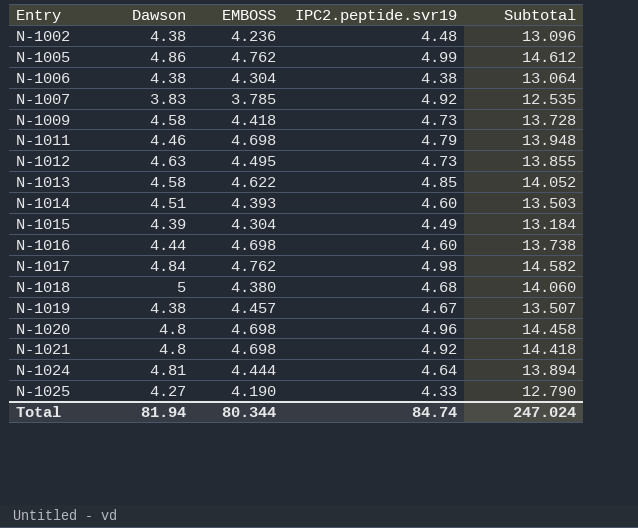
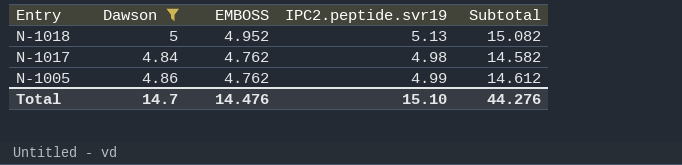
filter: none -> Dawson >= 4.84
row order: Entry ascending -> Entry descending
N-1018 | EMBOSS: 4.380 -> 4.952
N-1018 | IPC2.peptide.svr19: 4.68 -> 5.13
N-1018 | Subtotal: 14.060 -> 15.082
Total | Dawson: 81.94 -> 14.7
Total | EMBOSS: 80.344 -> 14.476
Total | IPC2.peptide.svr19: 84.74 -> 15.10
Total | Subtotal: 247.024 -> 44.276

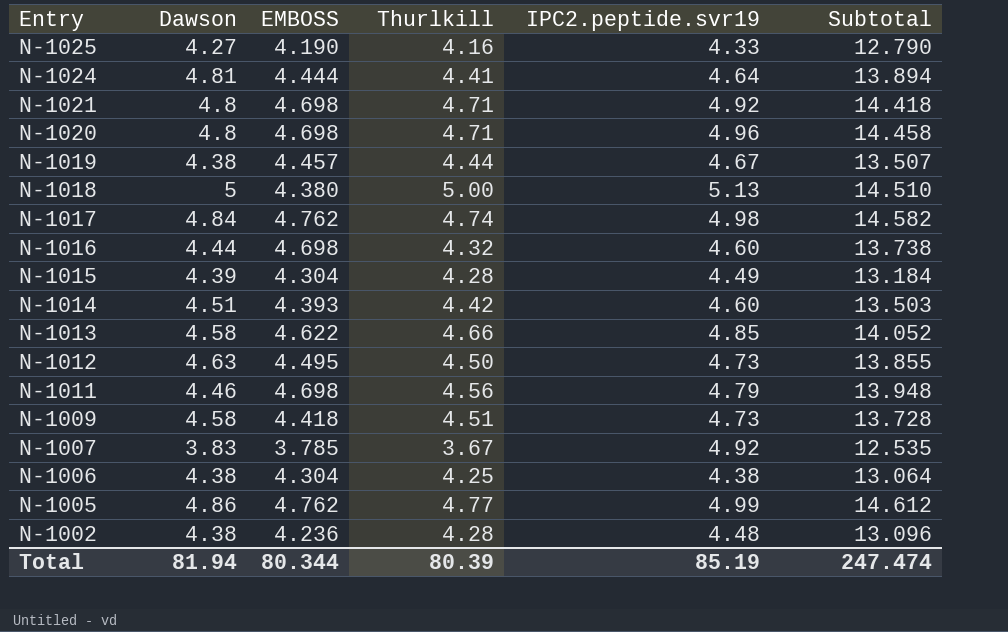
filter: Dawson >= 4.84 -> none
column Thurlkill | position: none -> 4
N-1018 | EMBOSS: 4.952 -> 4.380
N-1018 | Subtotal: 15.082 -> 14.510
Total | Dawson: 14.7 -> 81.94
Total | EMBOSS: 14.476 -> 80.344
Total | IPC2.peptide.svr19: 15.10 -> 85.19
Total | Subtotal: 44.276 -> 247.474

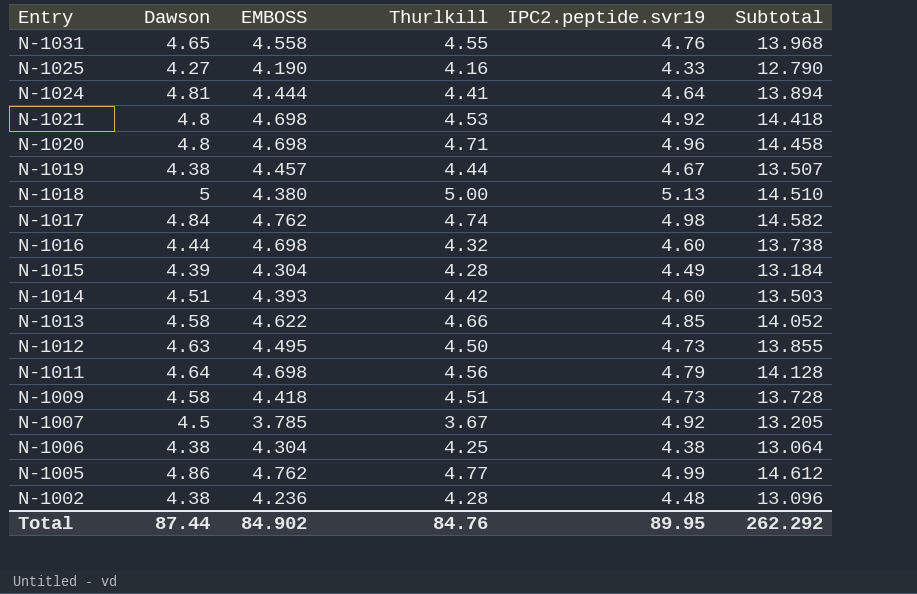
row N-1031: none -> 4.65 | 4.558 | 4.55 | 4.76 | 13.968
N-1021 | Thurlkill: 4.71 -> 4.53
N-1011 | Dawson: 4.46 -> 4.64
N-1011 | Subtotal: 13.948 -> 14.128
N-1007 | Dawson: 3.83 -> 4.5
N-1007 | Subtotal: 12.535 -> 13.205
Total | Dawson: 81.94 -> 87.44
Total | EMBOSS: 80.344 -> 84.902
Total | Thurlkill: 80.39 -> 84.76
Total | IPC2.peptide.svr19: 85.19 -> 89.95
Total | Subtotal: 247.474 -> 262.292

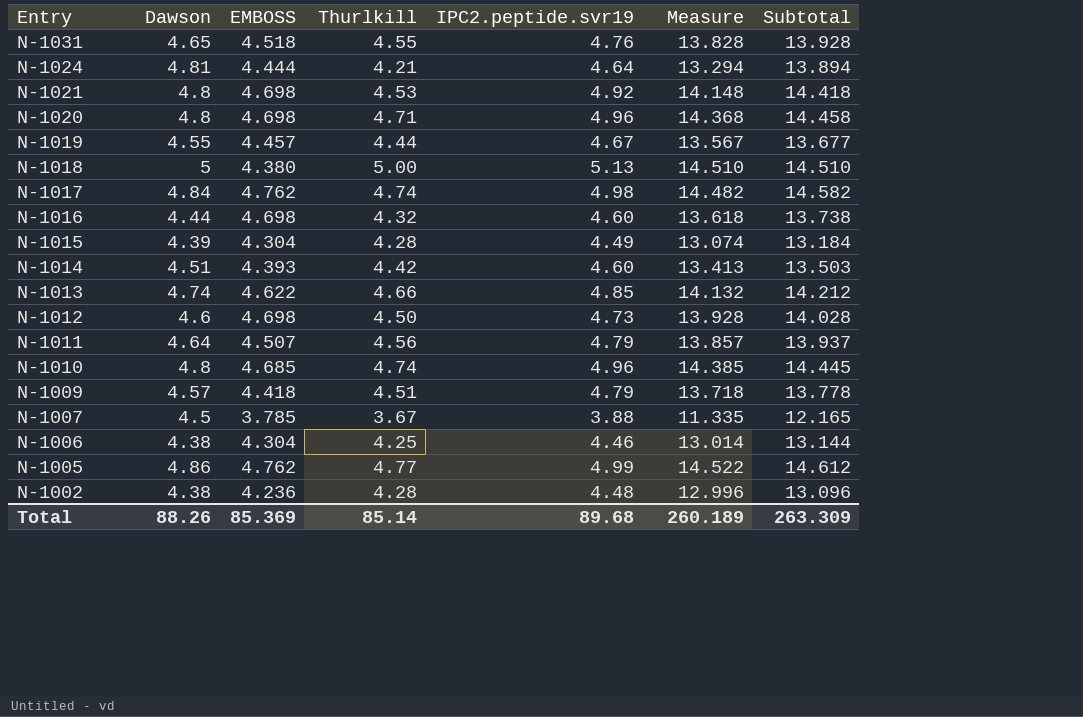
column Measure | formula: none -> [EMBOSS] + [Thurlkill] + [IPC2.peptide.svr19]
row N-1025: 4.27 | 4.190 | 4.16 | 4.33 | 12.790 -> none
N-1031 | EMBOSS: 4.558 -> 4.518
N-1031 | Subtotal: 13.968 -> 13.928
N-1024 | Thurlkill: 4.41 -> 4.21
N-1019 | Dawson: 4.38 -> 4.55
N-1019 | Subtotal: 13.507 -> 13.677
N-1013 | Dawson: 4.58 -> 4.74
N-1013 | Subtotal: 14.052 -> 14.212
N-1012 | Dawson: 4.63 -> 4.6
N-1012 | EMBOSS: 4.495 -> 4.698
N-1012 | Subtotal: 13.855 -> 14.028
N-1011 | EMBOSS: 4.698 -> 4.507
N-1011 | Subtotal: 14.128 -> 13.937
row N-1010: none -> 4.8 | 4.685 | 4.74 | 4.96 | 14.385 | 14.445
N-1009 | Dawson: 4.58 -> 4.57
N-1009 | IPC2.peptide.svr19: 4.73 -> 4.79
N-1009 | Subtotal: 13.728 -> 13.778
N-1007 | IPC2.peptide.svr19: 4.92 -> 3.88
N-1007 | Subtotal: 13.205 -> 12.165
N-1006 | IPC2.peptide.svr19: 4.38 -> 4.46
N-1006 | Subtotal: 13.064 -> 13.144
Total | Dawson: 87.44 -> 88.26
Total | EMBOSS: 84.902 -> 85.369
Total | Thurlkill: 84.76 -> 85.14
Total | IPC2.peptide.svr19: 89.95 -> 89.68
Total | Subtotal: 262.292 -> 263.309

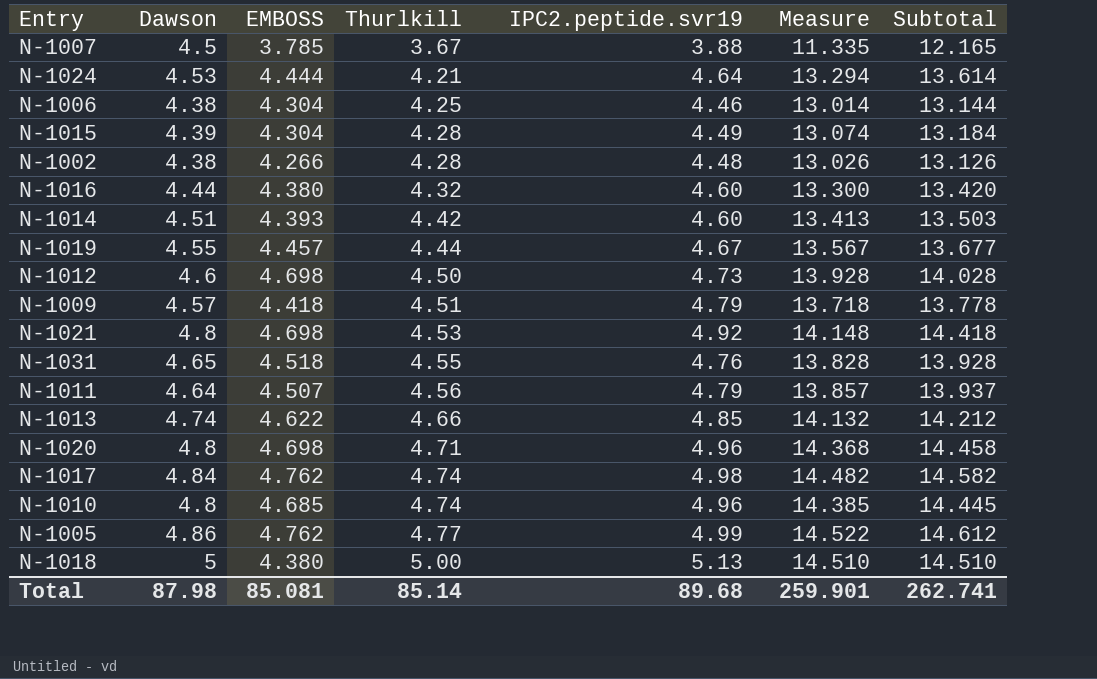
row order: Entry descending -> Thurlkill ascending
N-1024 | Dawson: 4.81 -> 4.53
N-1024 | Subtotal: 13.894 -> 13.614
N-1002 | EMBOSS: 4.236 -> 4.266
N-1002 | Measure: 12.996 -> 13.026
N-1002 | Subtotal: 13.096 -> 13.126
N-1016 | EMBOSS: 4.698 -> 4.380
N-1016 | Measure: 13.618 -> 13.300
N-1016 | Subtotal: 13.738 -> 13.420
Total | Dawson: 88.26 -> 87.98
Total | EMBOSS: 85.369 -> 85.081
Total | Measure: 260.189 -> 259.901
Total | Subtotal: 263.309 -> 262.741

